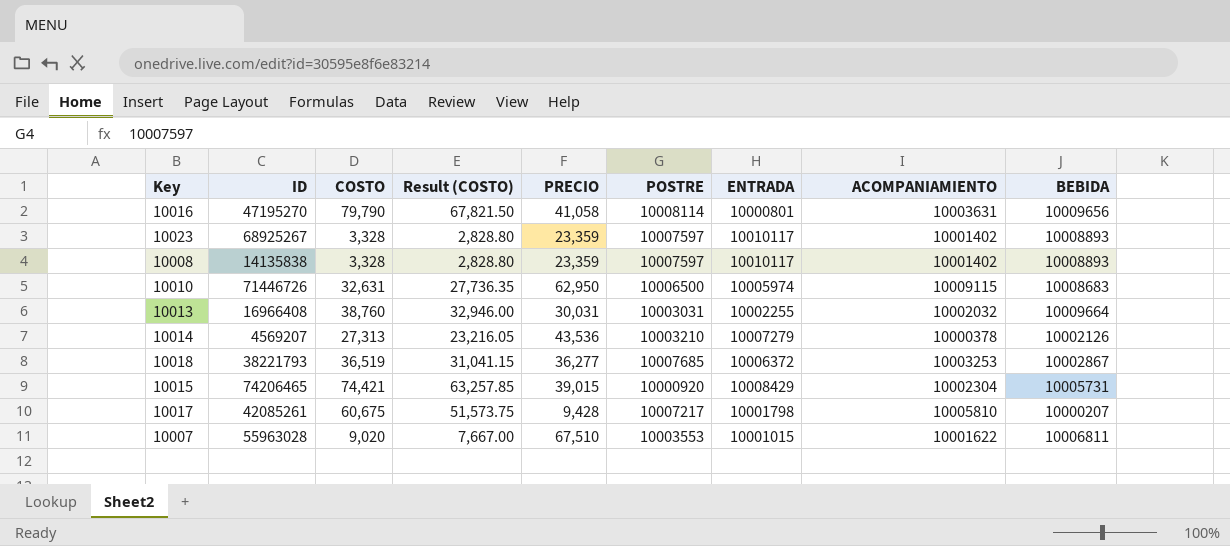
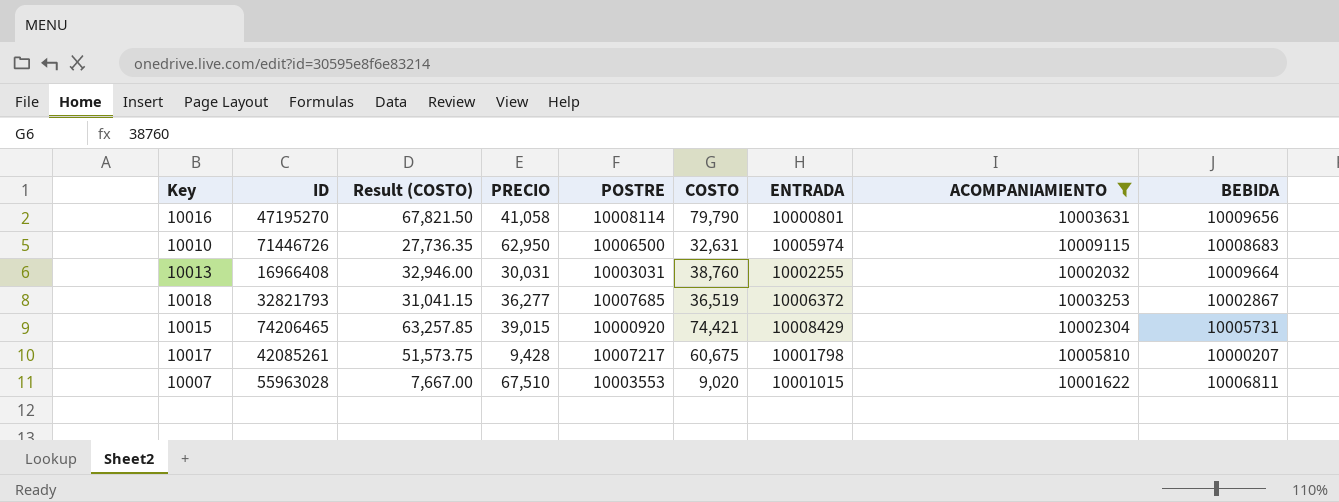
filter: none -> ACOMPANIAMIENTO >= 10001622
column COSTO | position: 3 -> 6
10018 | ID: 38221793 -> 32821793

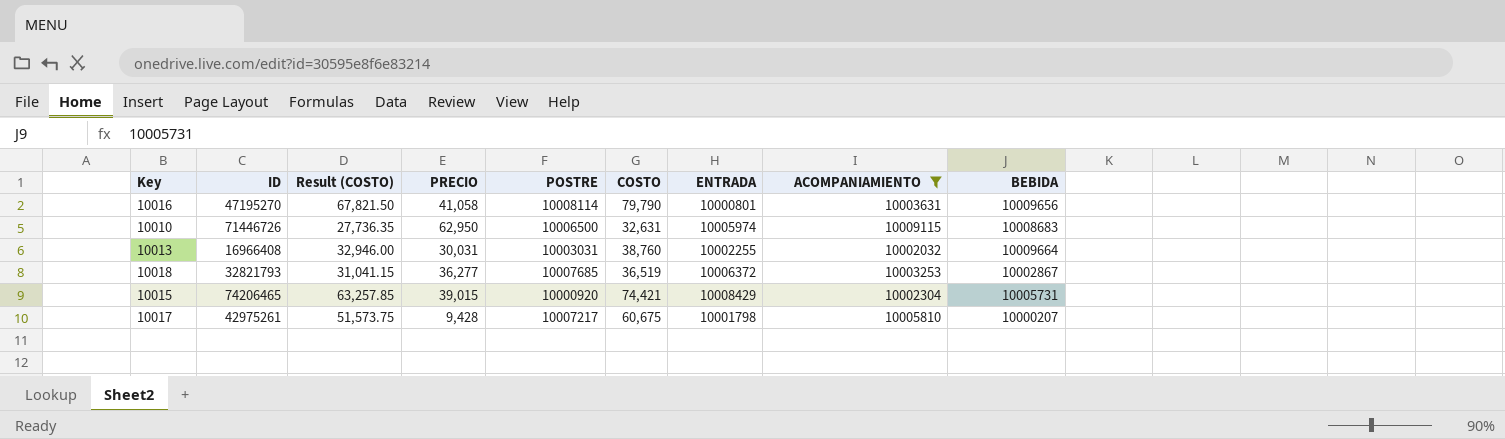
row 10007: 55963028 | 7,667.00 | 67,510 | 10003553 | 9,020 | 10001015 | 10001622 | 10006811 -> none
10017 | ID: 42085261 -> 42975261

